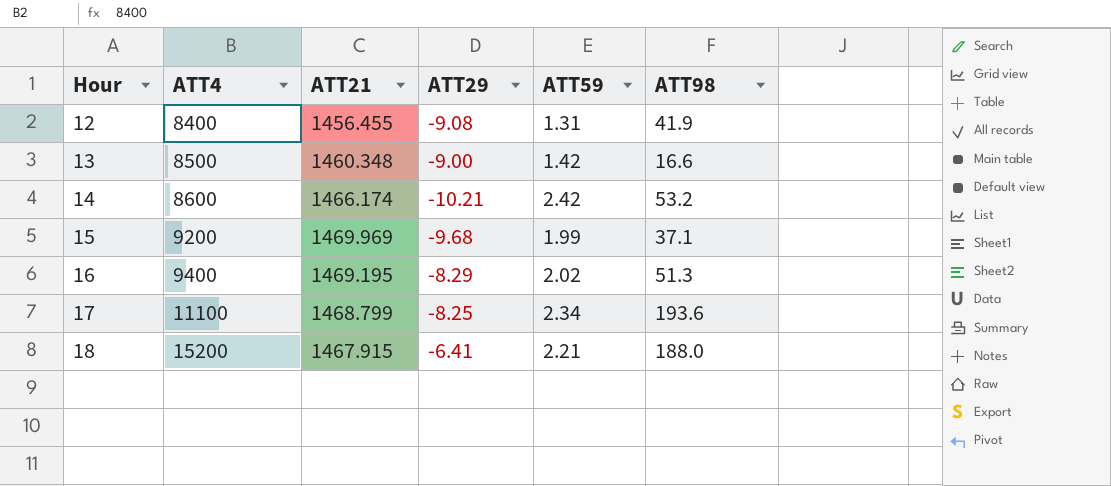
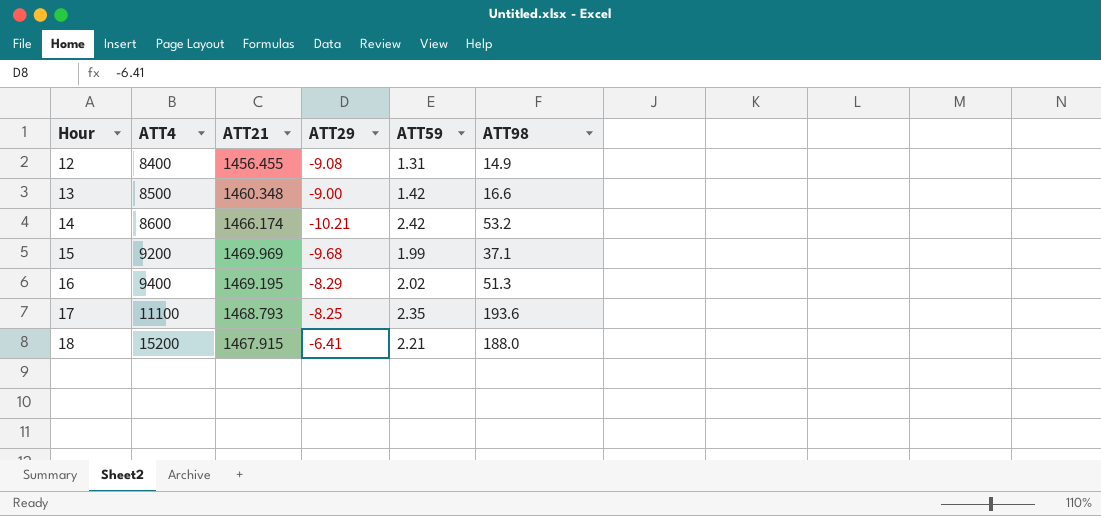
12 | ATT98: 41.9 -> 14.9
17 | ATT21: 1468.799 -> 1468.793
17 | ATT59: 2.34 -> 2.35

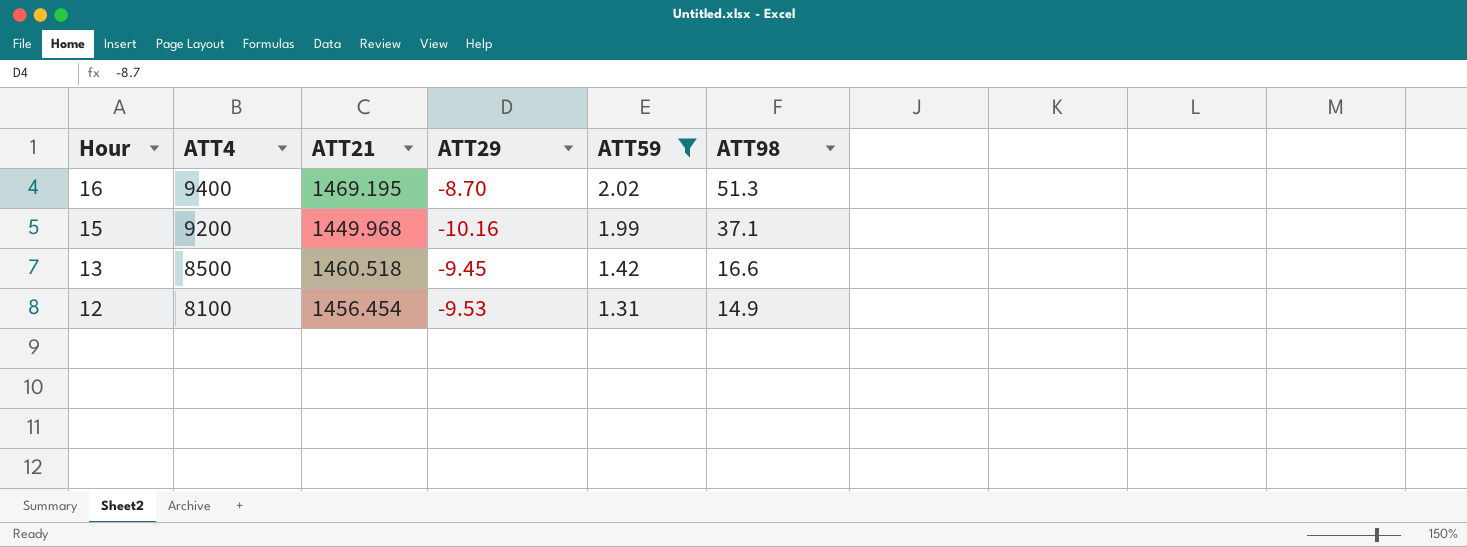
filter: none -> ATT59 <= 2.02
row order: Hour ascending -> Hour descending
16 | ATT29: -8.29 -> -8.70
15 | ATT21: 1469.969 -> 1449.968
15 | ATT29: -9.68 -> -10.16
13 | ATT21: 1460.348 -> 1460.518
13 | ATT29: -9.00 -> -9.45
12 | ATT4: 8400 -> 8100
12 | ATT21: 1456.455 -> 1456.454
12 | ATT29: -9.08 -> -9.53

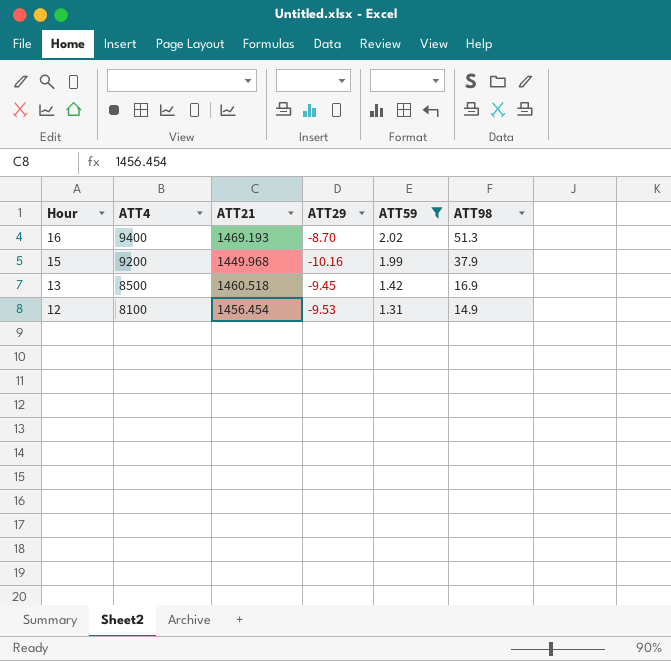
16 | ATT21: 1469.195 -> 1469.193
15 | ATT98: 37.1 -> 37.9
13 | ATT98: 16.6 -> 16.9

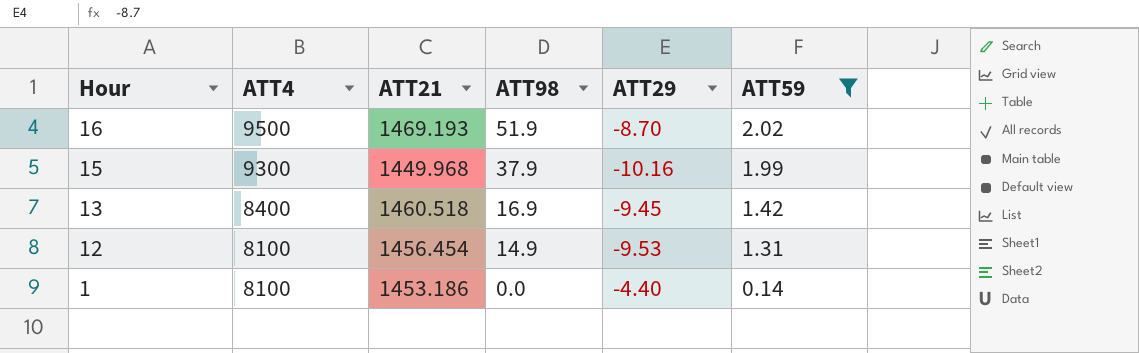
column ATT98 | position: 6 -> 4
16 | ATT4: 9400 -> 9500
16 | ATT98: 51.3 -> 51.9
15 | ATT4: 9200 -> 9300
13 | ATT4: 8500 -> 8400
row 1: none -> 8100 | 1453.186 | 0.0 | -4.40 | 0.14

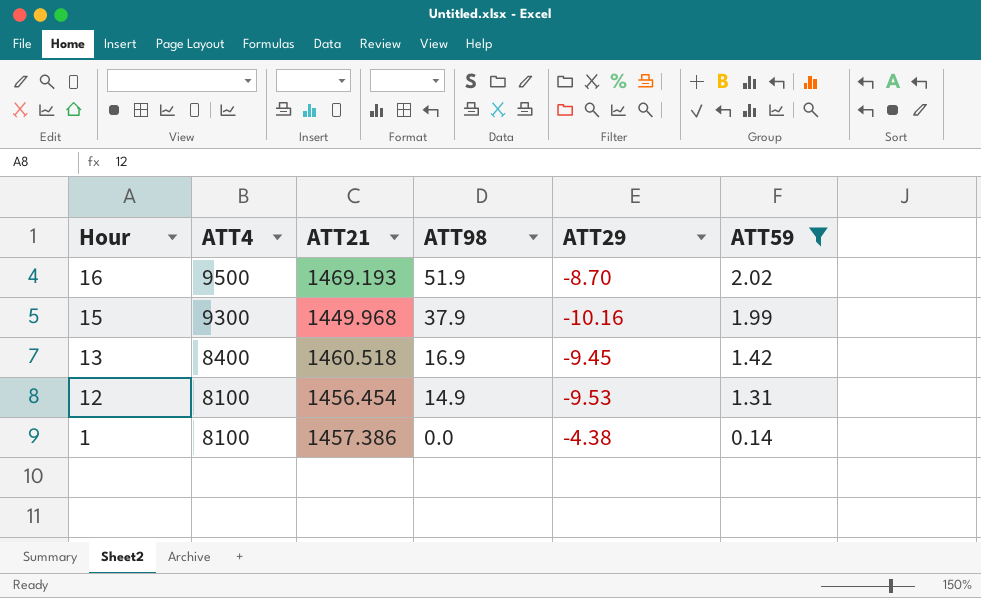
1 | ATT21: 1453.186 -> 1457.386
1 | ATT29: -4.40 -> -4.38

